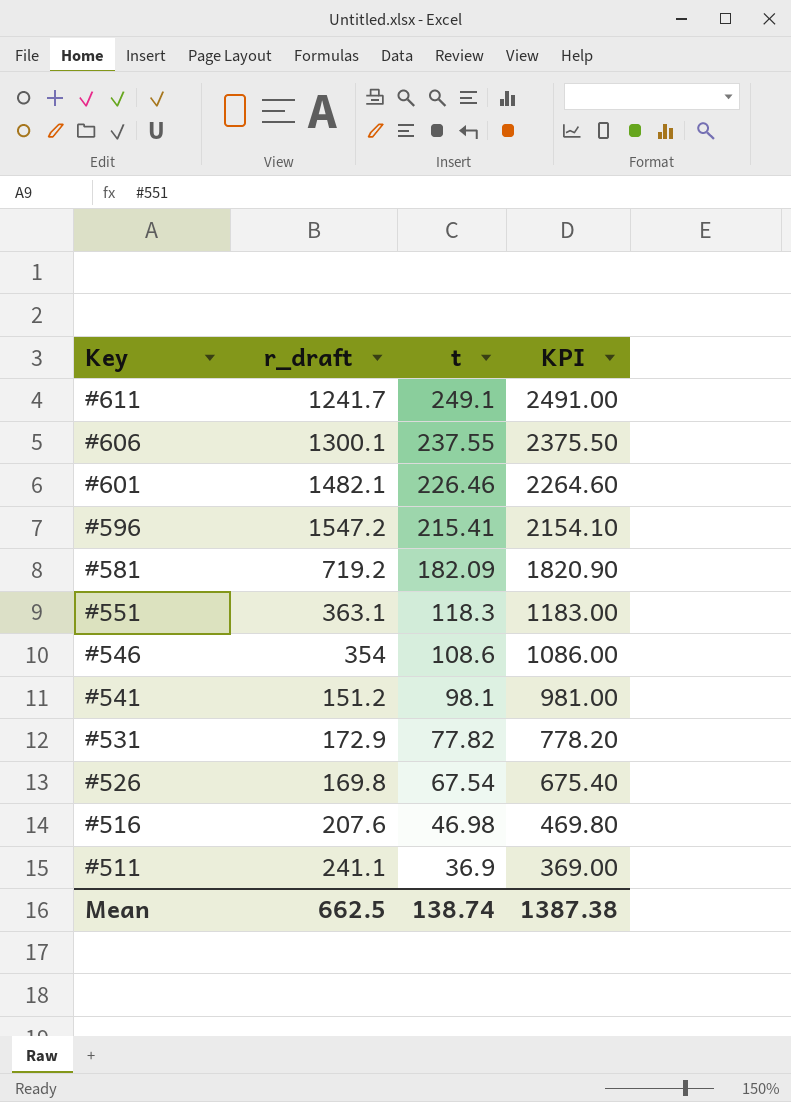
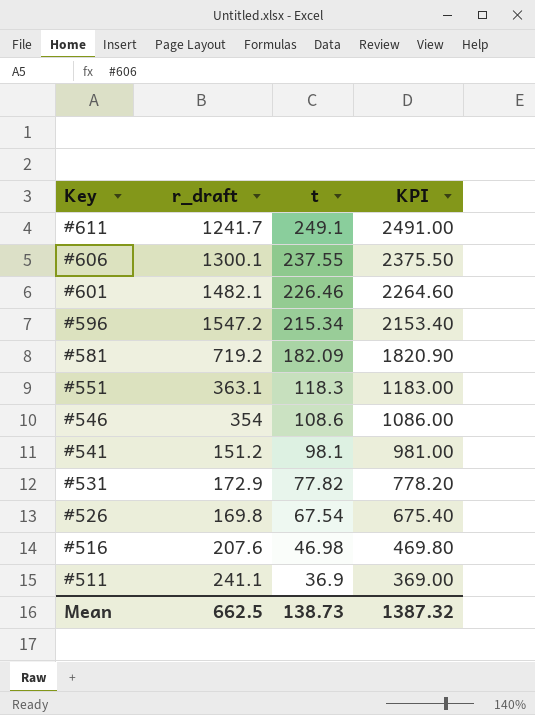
#596 | t: 215.41 -> 215.34
#596 | KPI: 2154.10 -> 2153.40
Mean | t: 138.74 -> 138.73
Mean | KPI: 1387.38 -> 1387.32

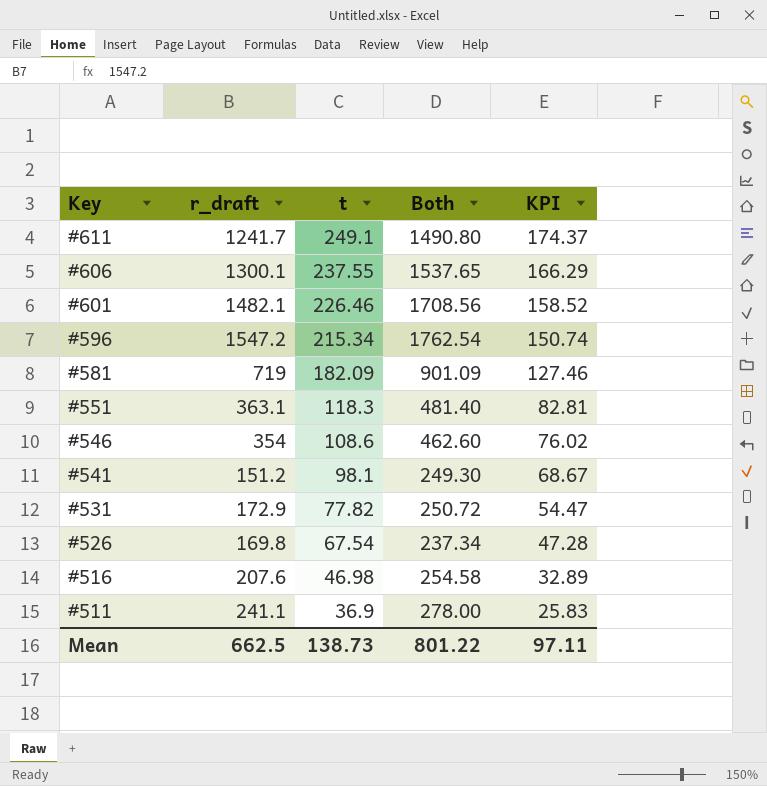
column Both | formula: none -> [r_draft] + [t]
column KPI | formula: [t] * 10 -> [t] * 0.7
#581 | r_draft: 719.2 -> 719
Mean | KPI: 1387.32 -> 97.11

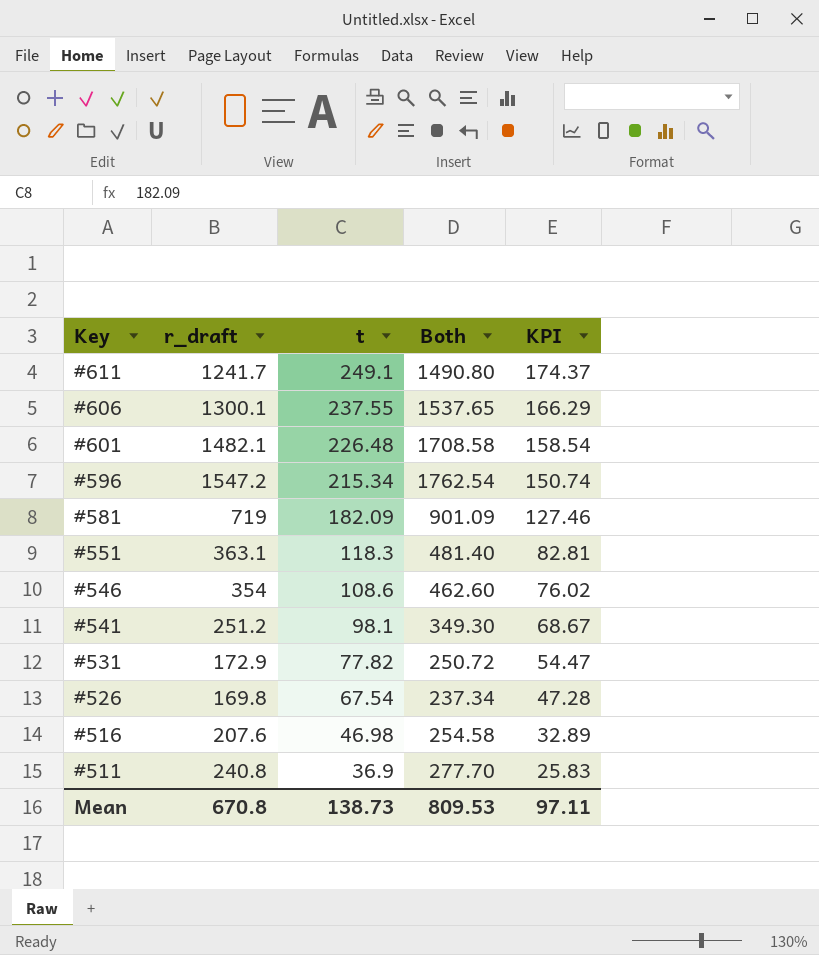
#601 | t: 226.46 -> 226.48
#601 | Both: 1708.56 -> 1708.58
#601 | KPI: 158.52 -> 158.54
#541 | r_draft: 151.2 -> 251.2
#541 | Both: 249.30 -> 349.30
#511 | r_draft: 241.1 -> 240.8
#511 | Both: 278.00 -> 277.70
Mean | r_draft: 662.5 -> 670.8
Mean | Both: 801.22 -> 809.53

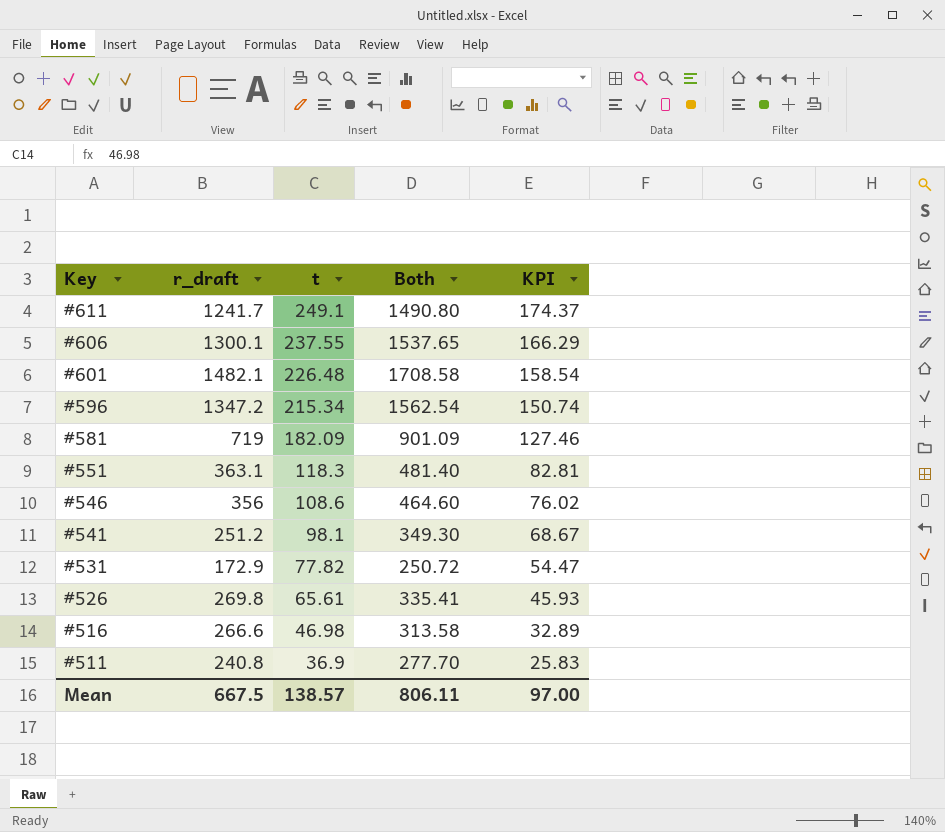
#596 | r_draft: 1547.2 -> 1347.2
#596 | Both: 1762.54 -> 1562.54
#546 | r_draft: 354 -> 356
#546 | Both: 462.60 -> 464.60
#526 | r_draft: 169.8 -> 269.8
#526 | t: 67.54 -> 65.61
#526 | Both: 237.34 -> 335.41
#526 | KPI: 47.28 -> 45.93
#516 | r_draft: 207.6 -> 266.6
#516 | Both: 254.58 -> 313.58
Mean | r_draft: 670.8 -> 667.5
Mean | t: 138.73 -> 138.57
Mean | Both: 809.53 -> 806.11
Mean | KPI: 97.11 -> 97.00

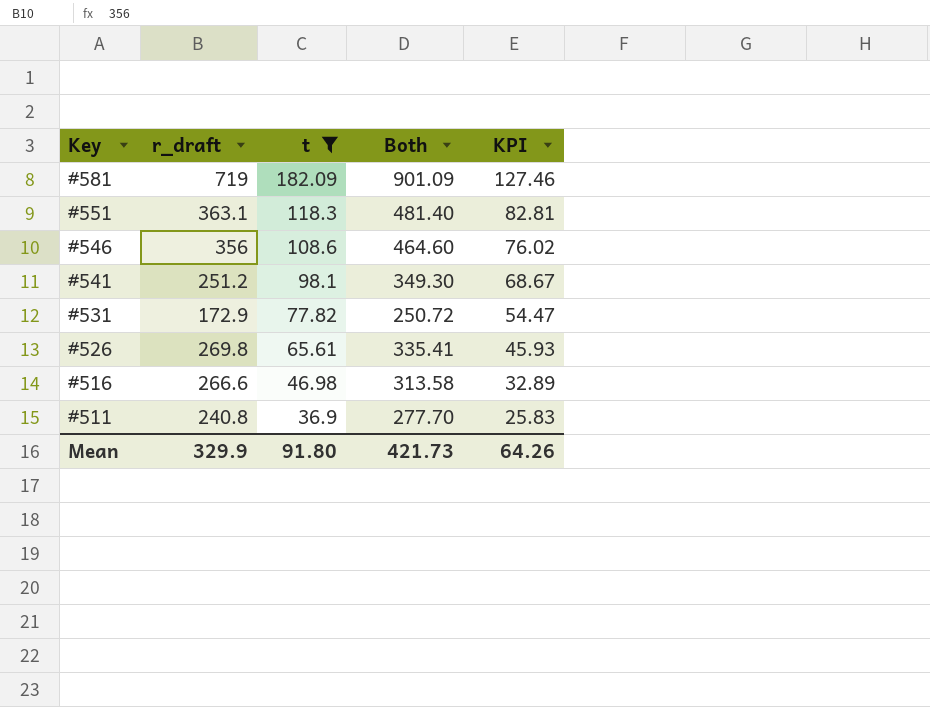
filter: none -> t <= 182.09
Mean | r_draft: 667.5 -> 329.9
Mean | t: 138.57 -> 91.80
Mean | Both: 806.11 -> 421.73
Mean | KPI: 97.00 -> 64.26

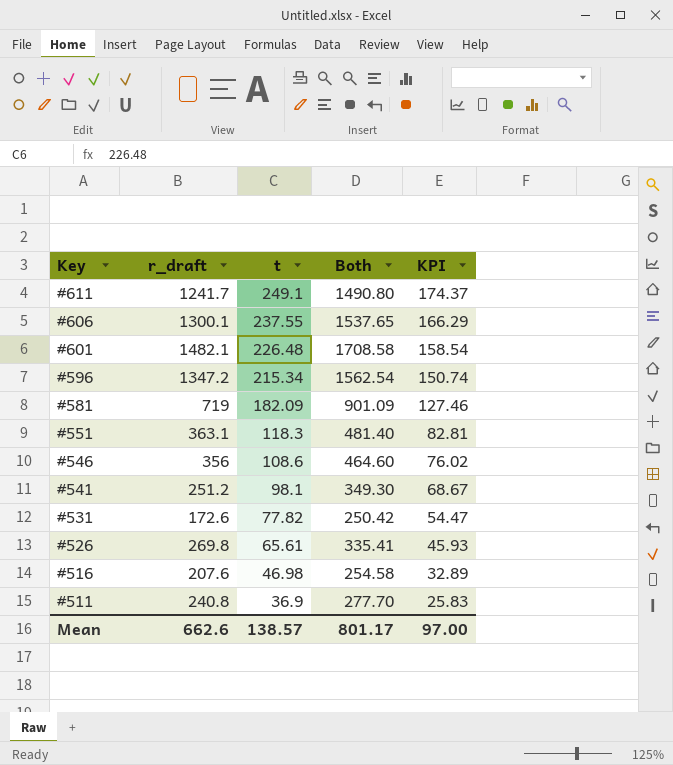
filter: t <= 182.09 -> none
#531 | r_draft: 172.9 -> 172.6
#531 | Both: 250.72 -> 250.42
#516 | r_draft: 266.6 -> 207.6
#516 | Both: 313.58 -> 254.58
Mean | r_draft: 329.9 -> 662.6
Mean | t: 91.80 -> 138.57
Mean | Both: 421.73 -> 801.17
Mean | KPI: 64.26 -> 97.00

